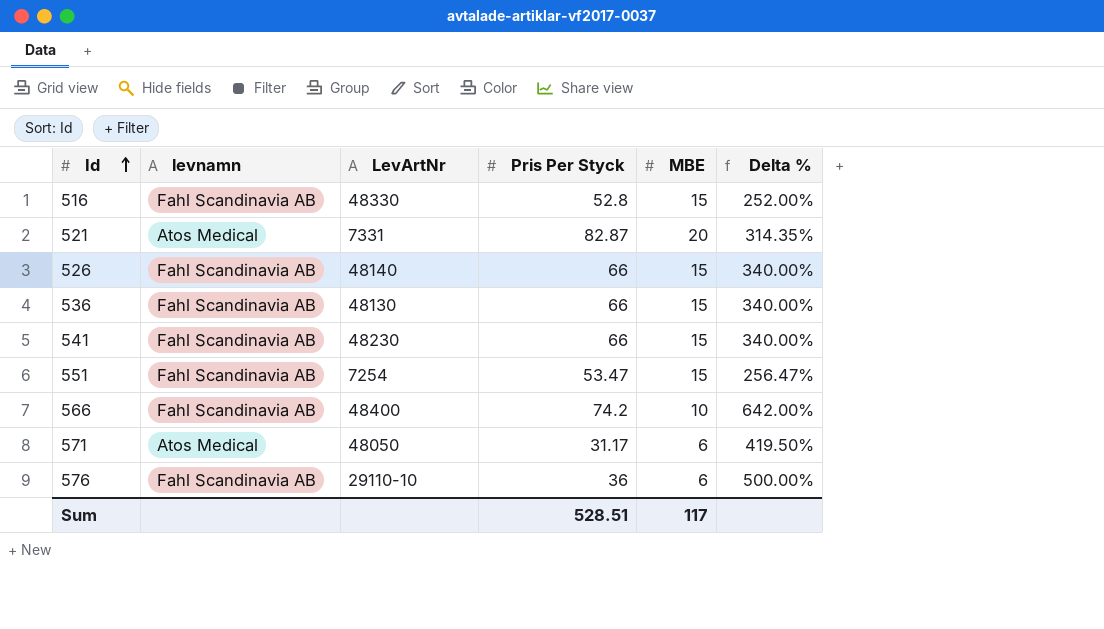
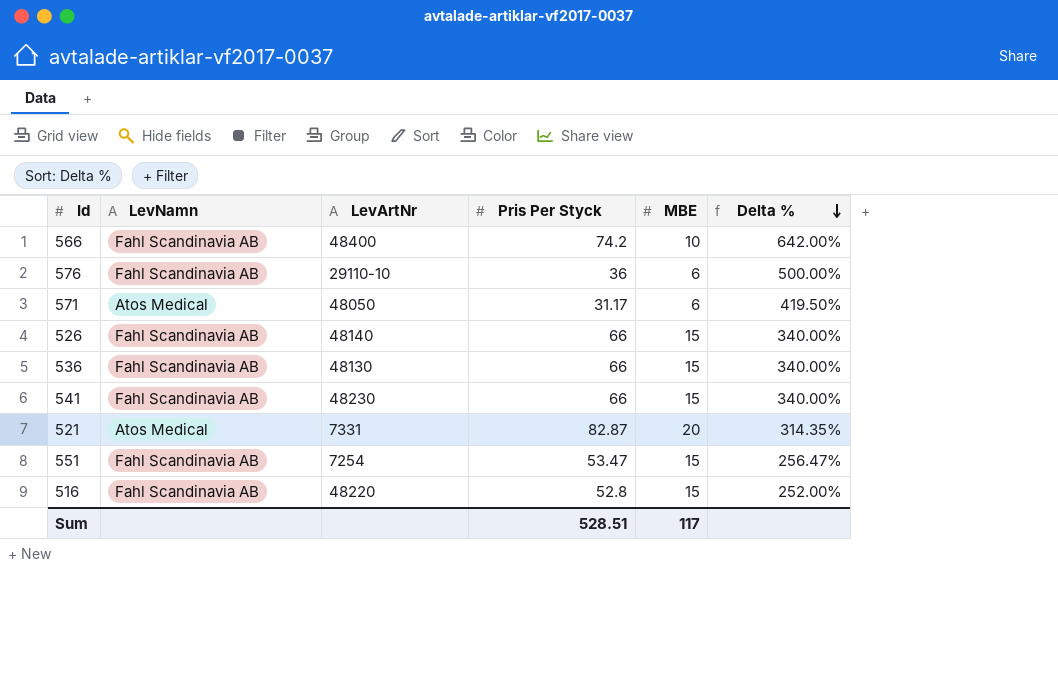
row order: Id ascending -> Delta % descending
column name: levnamn -> LevNamn
516 | LevArtNr: 48330 -> 48220

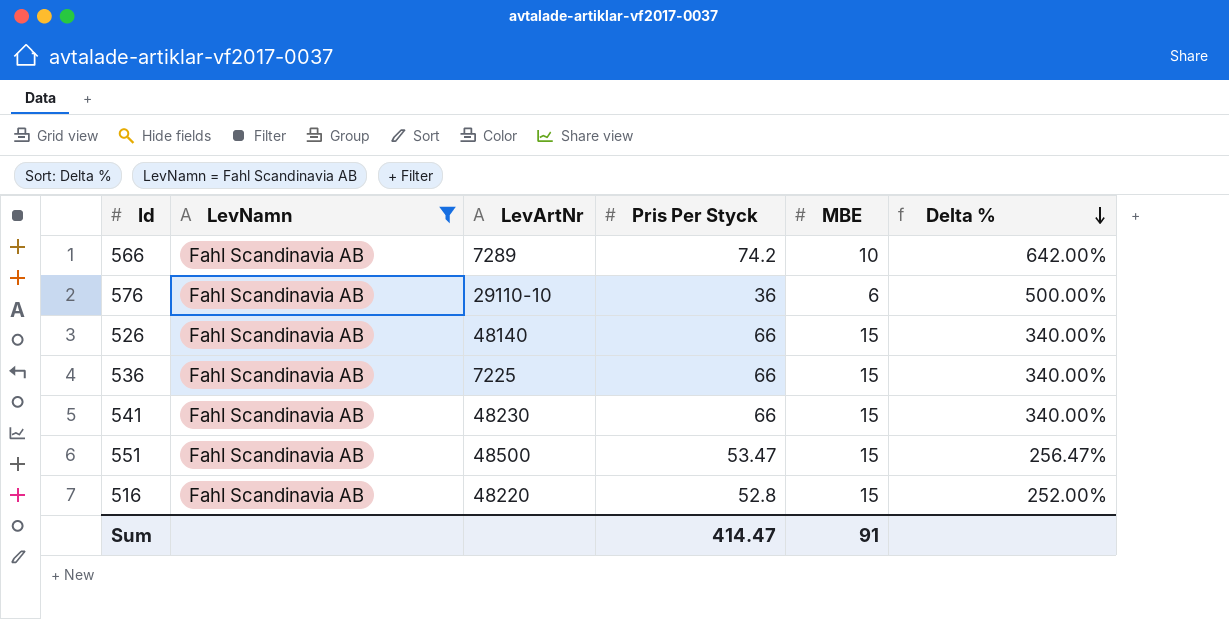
filter: none -> LevNamn = Fahl Scandinavia AB
566 | LevArtNr: 48400 -> 7289
536 | LevArtNr: 48130 -> 7225
551 | LevArtNr: 7254 -> 48500
Sum | Pris Per Styck: 528.51 -> 414.47
Sum | MBE: 117 -> 91

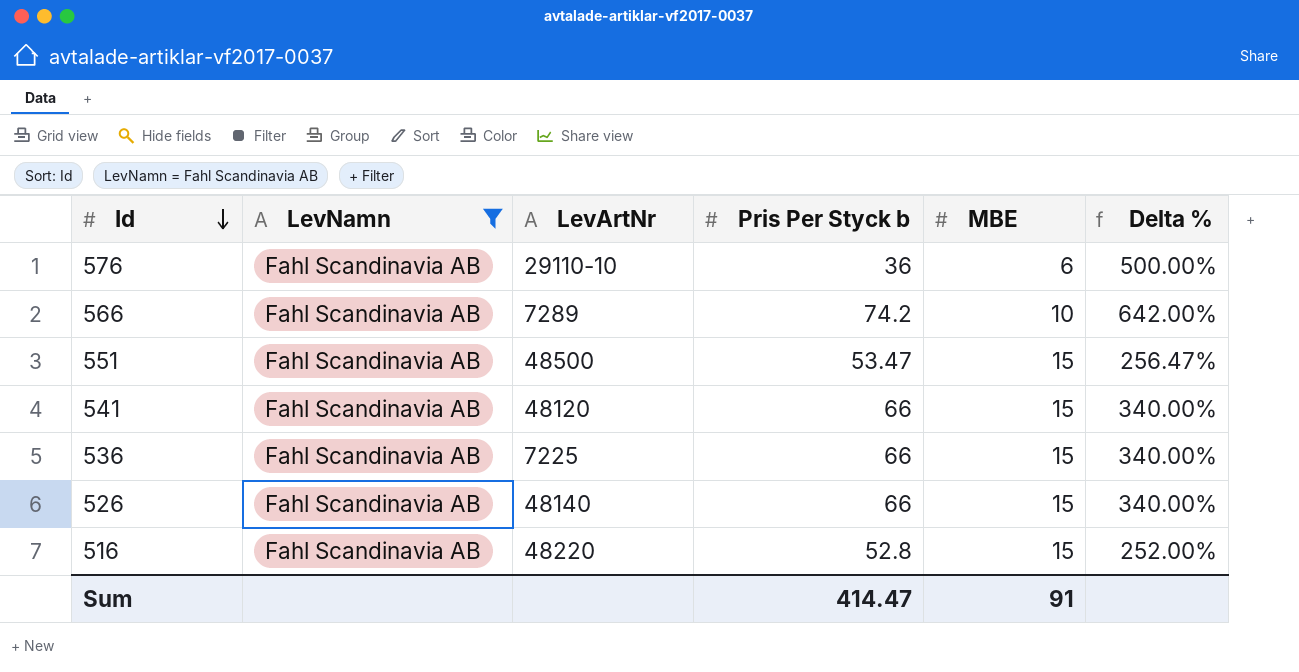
row order: Delta % descending -> Id descending
column name: Pris Per Styck -> Pris Per Styck b
541 | LevArtNr: 48230 -> 48120

